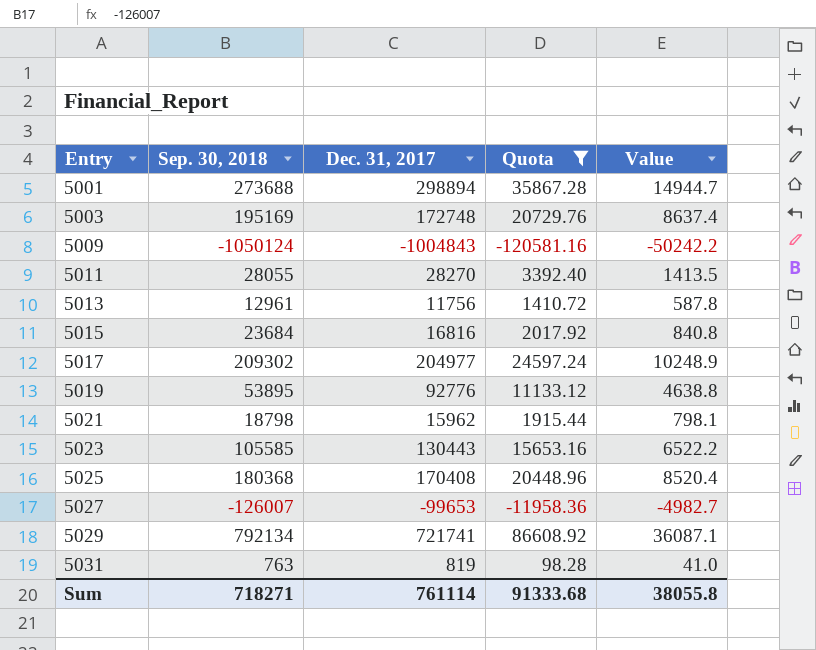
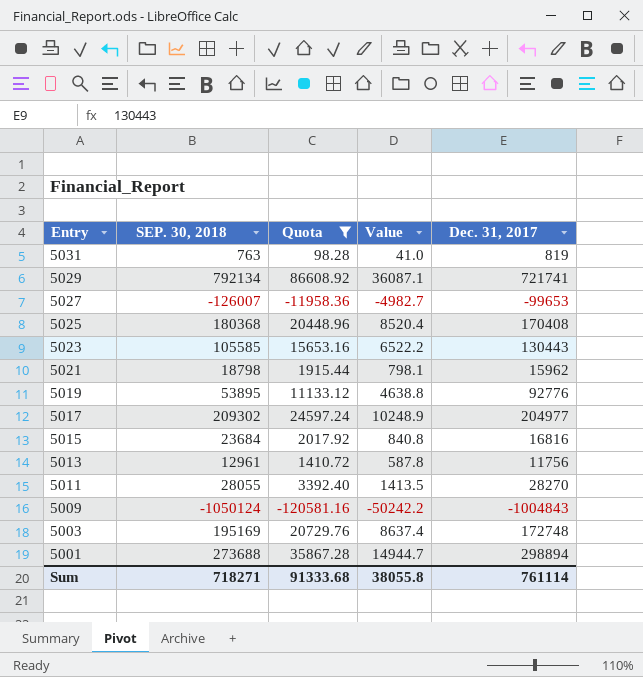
row order: Entry ascending -> Entry descending
column name: Sep. 30, 2018 -> SEP. 30, 2018
column Dec. 31, 2017 | position: 3 -> 5

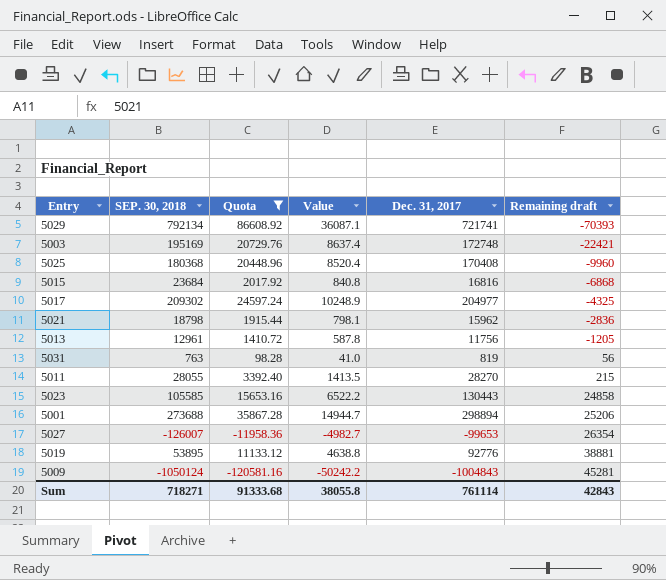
row order: Entry descending -> Remaining draft ascending
column Remaining draft | formula: none -> [Dec. 31, 2017] - [SEP. 30, 2018]

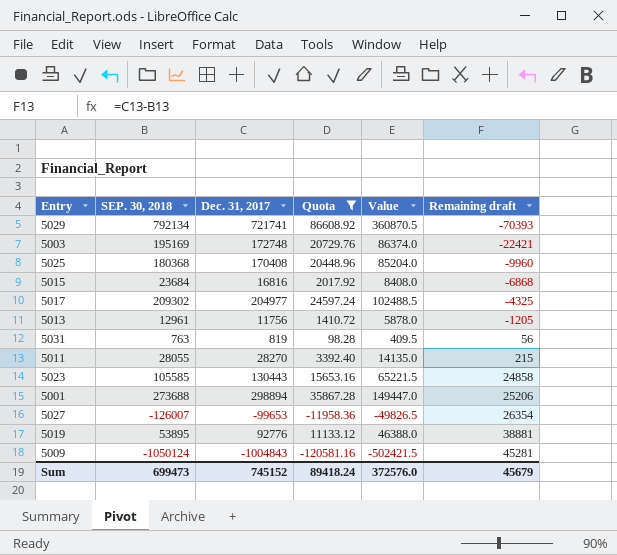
column Dec. 31, 2017 | position: 5 -> 3
column Value | formula: [Dec. 31, 2017] * 0.05 -> [Dec. 31, 2017] * 0.5
row 5021: 18798 | 1915.44 | 798.1 | 15962 | -2836 -> none
Sum | SEP. 30, 2018: 718271 -> 699473
Sum | Dec. 31, 2017: 761114 -> 745152
Sum | Quota: 91333.68 -> 89418.24
Sum | Value: 38055.8 -> 372576.0
Sum | Remaining draft: 42843 -> 45679

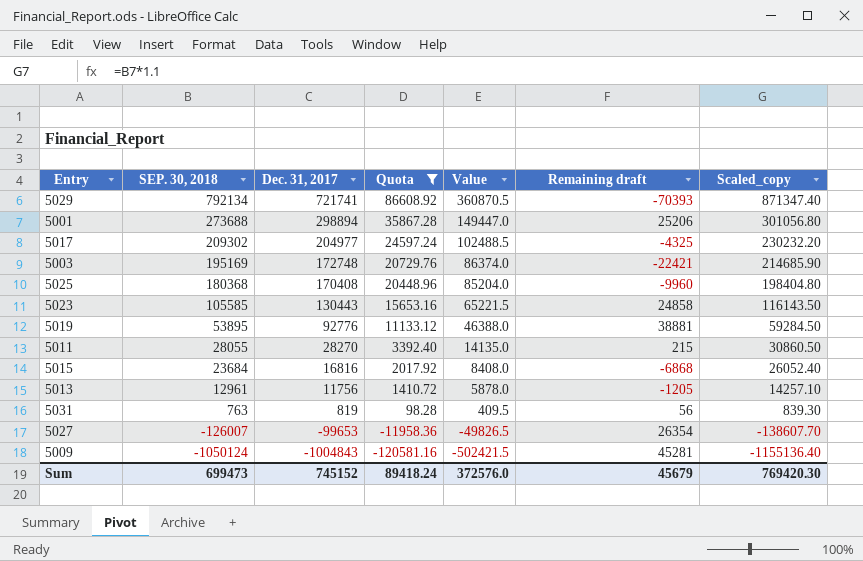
row order: Remaining draft ascending -> SEP. 30, 2018 descending
column Scaled_copy | formula: none -> [SEP. 30, 2018] * 1.1

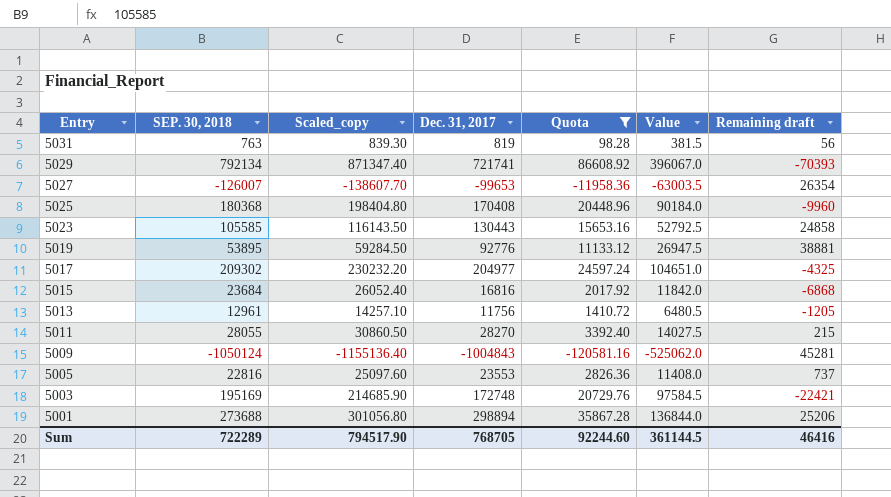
row order: SEP. 30, 2018 descending -> Entry descending
column Scaled_copy | position: 7 -> 3
column Value | formula: [Dec. 31, 2017] * 0.5 -> [SEP. 30, 2018] * 0.5
row 5005: none -> 22816 | 25097.60 | 23553 | 2826.36 | 11408.0 | 737
Sum | SEP. 30, 2018: 699473 -> 722289
Sum | Scaled_copy: 769420.30 -> 794517.90
Sum | Dec. 31, 2017: 745152 -> 768705
Sum | Quota: 89418.24 -> 92244.60
Sum | Value: 372576.0 -> 361144.5
Sum | Remaining draft: 45679 -> 46416

